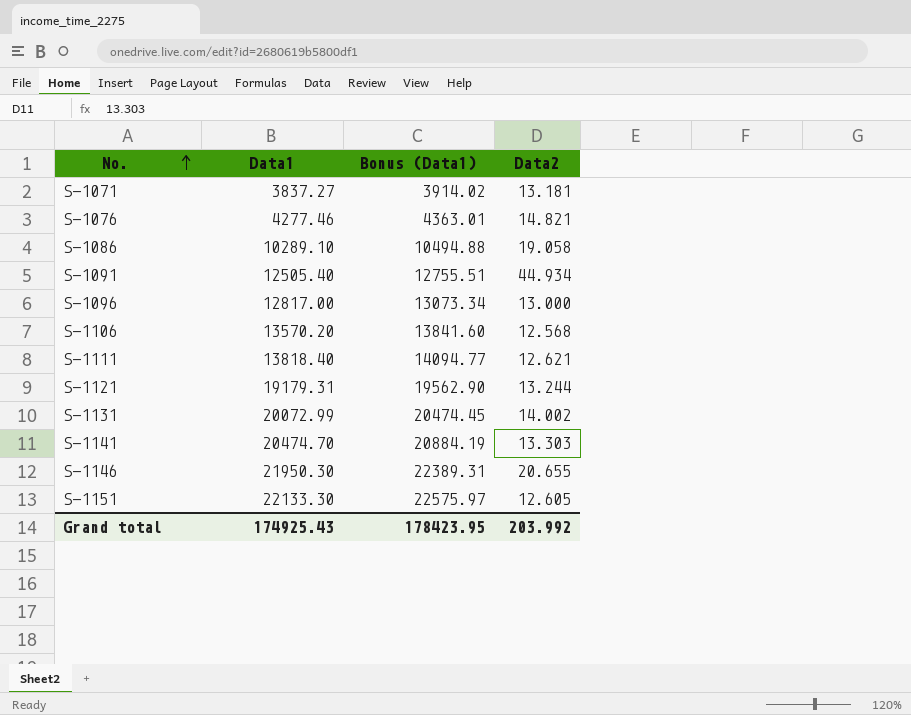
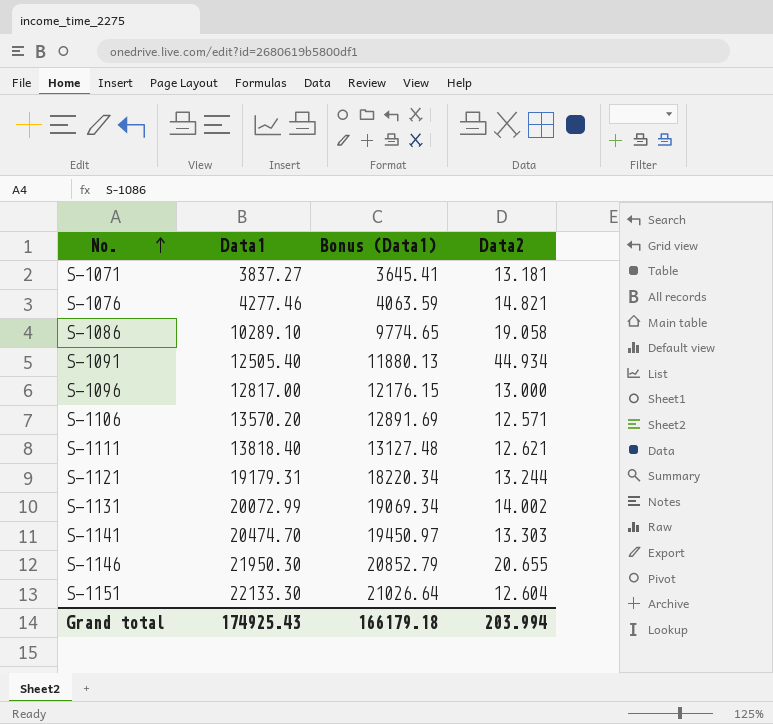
column Bonus (Data1) | formula: [Data1] * 1.02 -> [Data1] * 0.95
S-1106 | Data2: 12.568 -> 12.571
S-1151 | Data2: 12.605 -> 12.604
Grand total | Bonus (Data1): 178423.95 -> 166179.18
Grand total | Data2: 203.992 -> 203.994

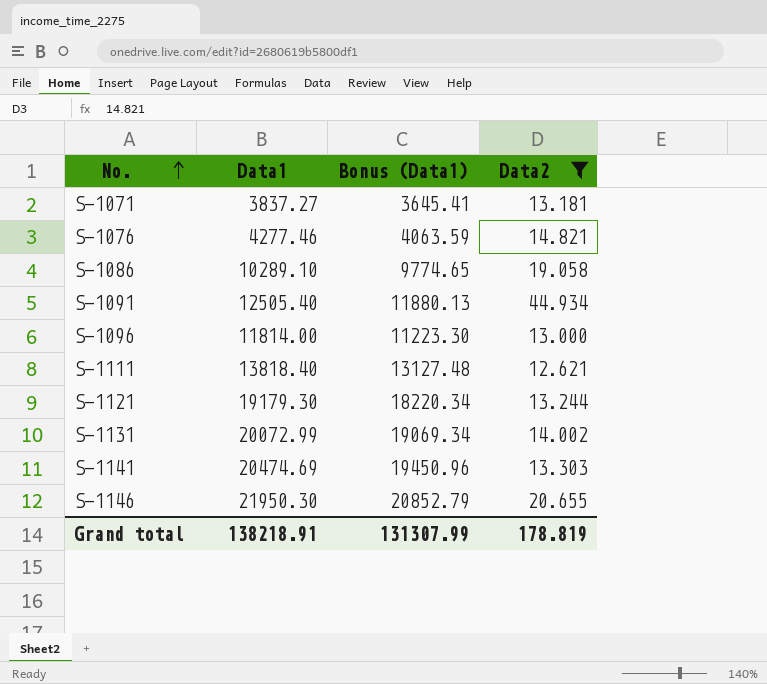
filter: none -> Data2 >= 12.621
S-1096 | Data1: 12817.00 -> 11814.00
S-1096 | Bonus (Data1): 12176.15 -> 11223.30
S-1121 | Data1: 19179.31 -> 19179.30
S-1141 | Data1: 20474.70 -> 20474.69
S-1141 | Bonus (Data1): 19450.97 -> 19450.96
Grand total | Data1: 174925.43 -> 138218.91
Grand total | Bonus (Data1): 166179.18 -> 131307.99
Grand total | Data2: 203.994 -> 178.819

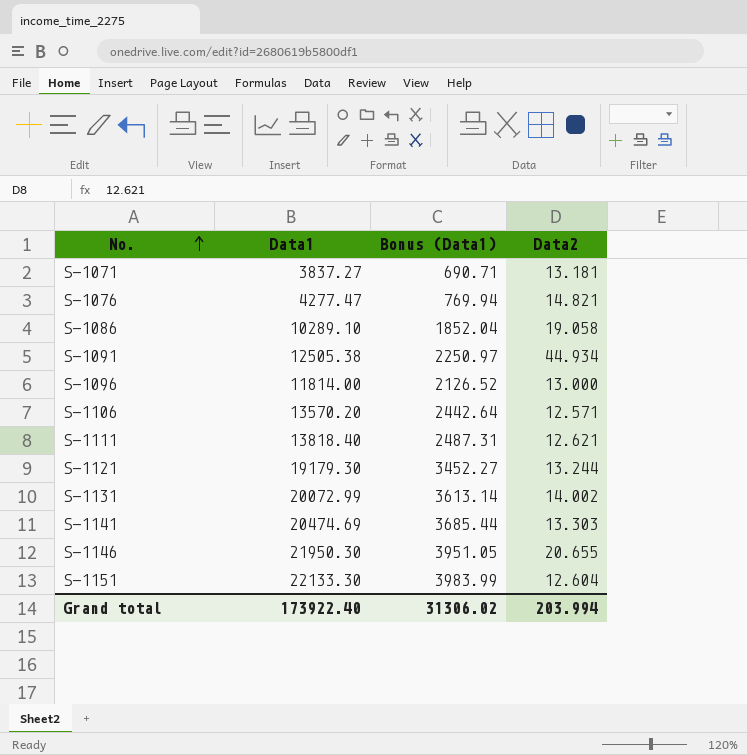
filter: Data2 >= 12.621 -> none
column Bonus (Data1) | formula: [Data1] * 0.95 -> [Data1] * 0.18
S-1076 | Data1: 4277.46 -> 4277.47
S-1091 | Data1: 12505.40 -> 12505.38
Grand total | Data1: 138218.91 -> 173922.40
Grand total | Bonus (Data1): 131307.99 -> 31306.02
Grand total | Data2: 178.819 -> 203.994

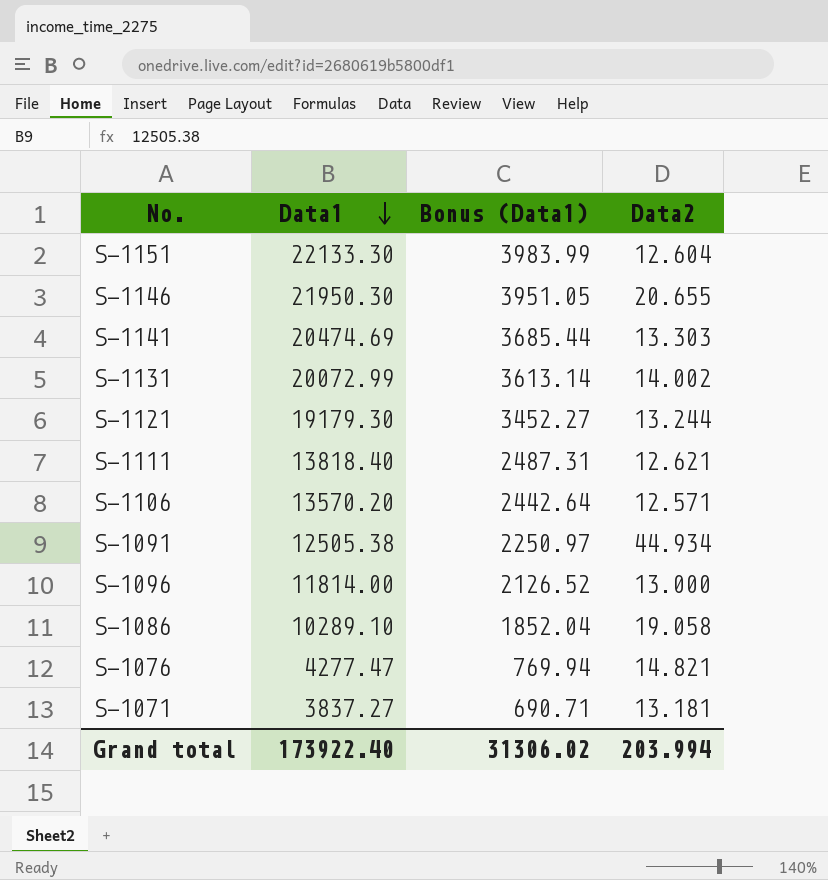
row order: No. ascending -> Data1 descending

